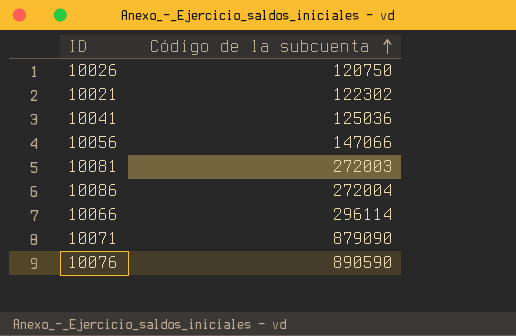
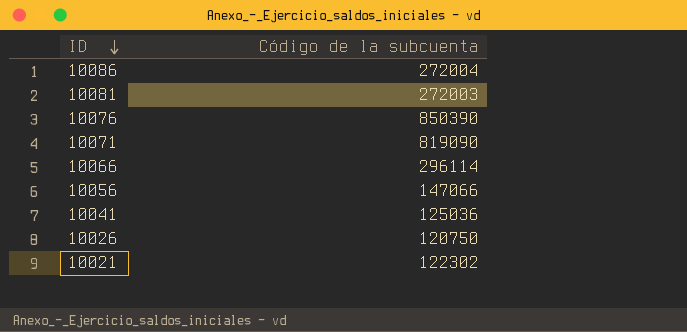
row order: Código de la subcuenta ascending -> ID descending
10076 | Código de la subcuenta: 890590 -> 850390
10071 | Código de la subcuenta: 879090 -> 819090

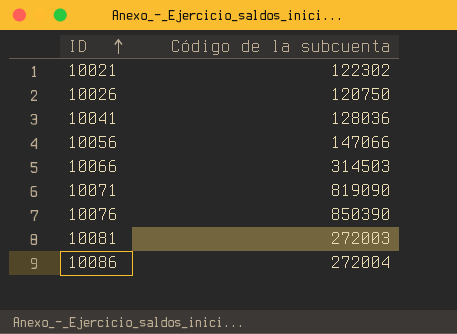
row order: ID descending -> ID ascending
10041 | Código de la subcuenta: 125036 -> 128036
10066 | Código de la subcuenta: 296114 -> 314503

